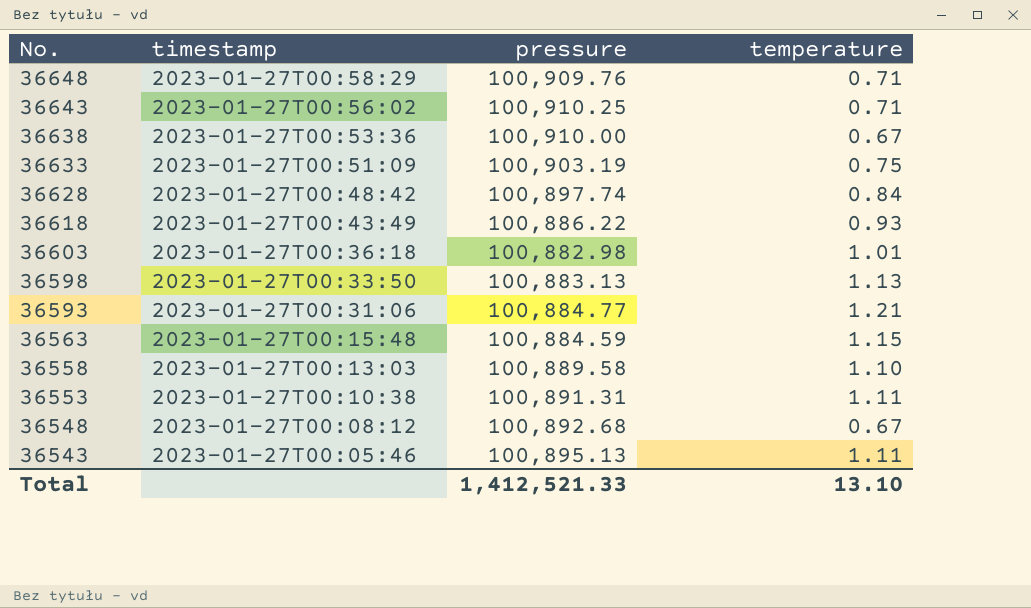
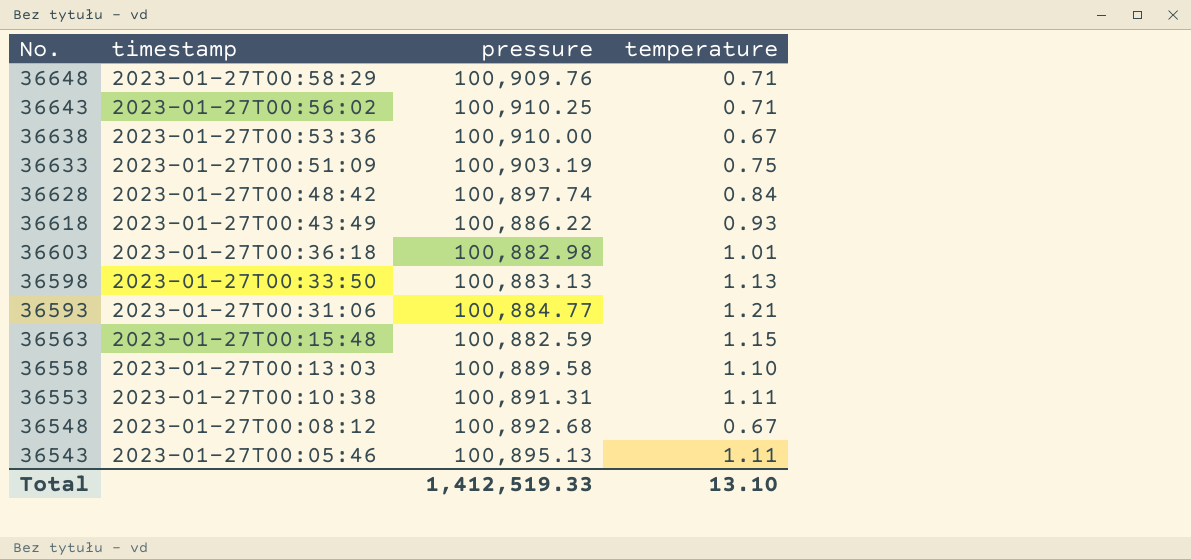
36563 | pressure: 100,884.59 -> 100,882.59
Total | pressure: 1,412,521.33 -> 1,412,519.33

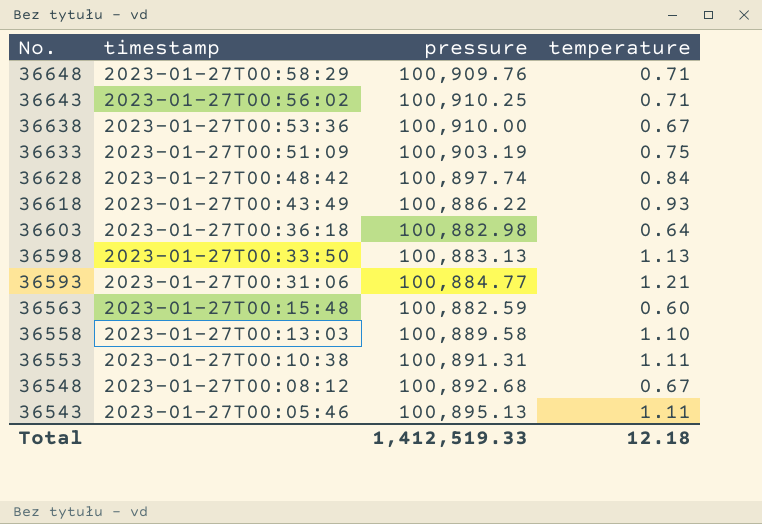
36603 | temperature: 1.01 -> 0.64
36563 | temperature: 1.15 -> 0.60
Total | temperature: 13.10 -> 12.18

